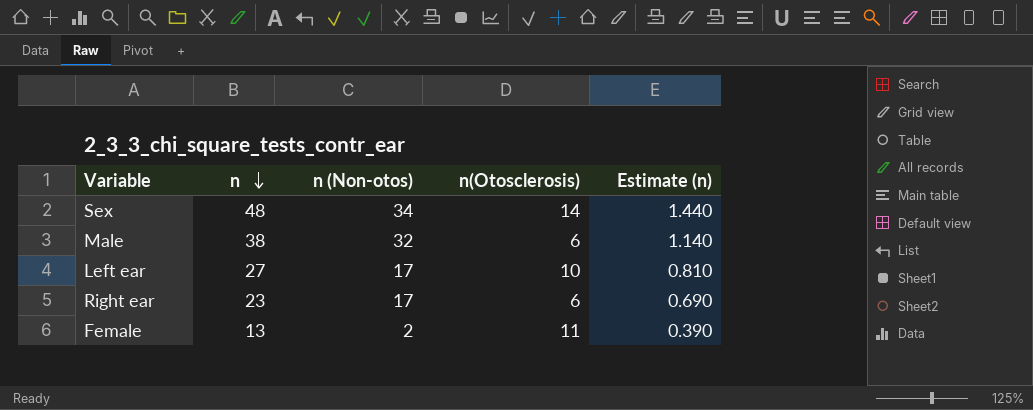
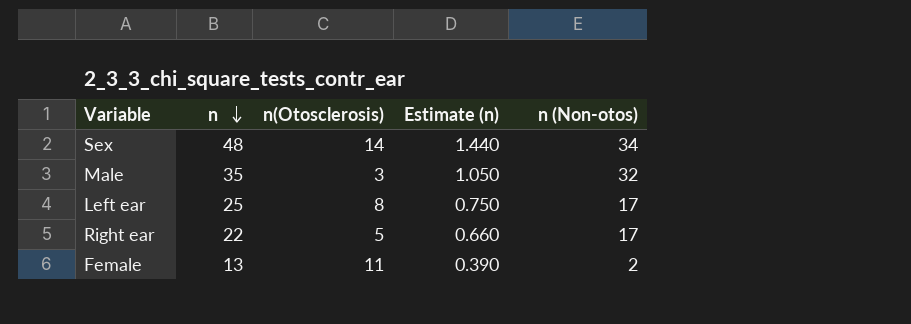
column n (Non-otos) | position: 3 -> 5
Male | n: 38 -> 35
Male | n(Otosclerosis): 6 -> 3
Male | Estimate (n): 1.140 -> 1.050
Left ear | n: 27 -> 25
Left ear | n(Otosclerosis): 10 -> 8
Left ear | Estimate (n): 0.810 -> 0.750
Right ear | n: 23 -> 22
Right ear | n(Otosclerosis): 6 -> 5
Right ear | Estimate (n): 0.690 -> 0.660

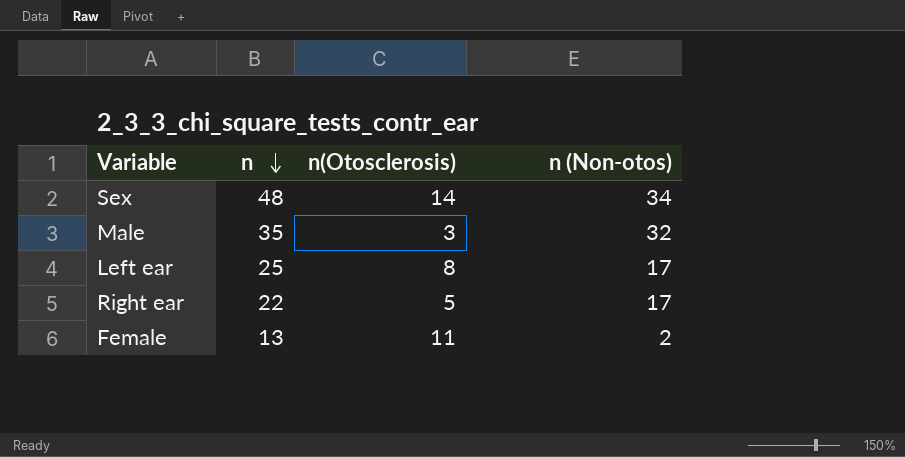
column Estimate (n) | formula: [n] * 0.03 -> none

